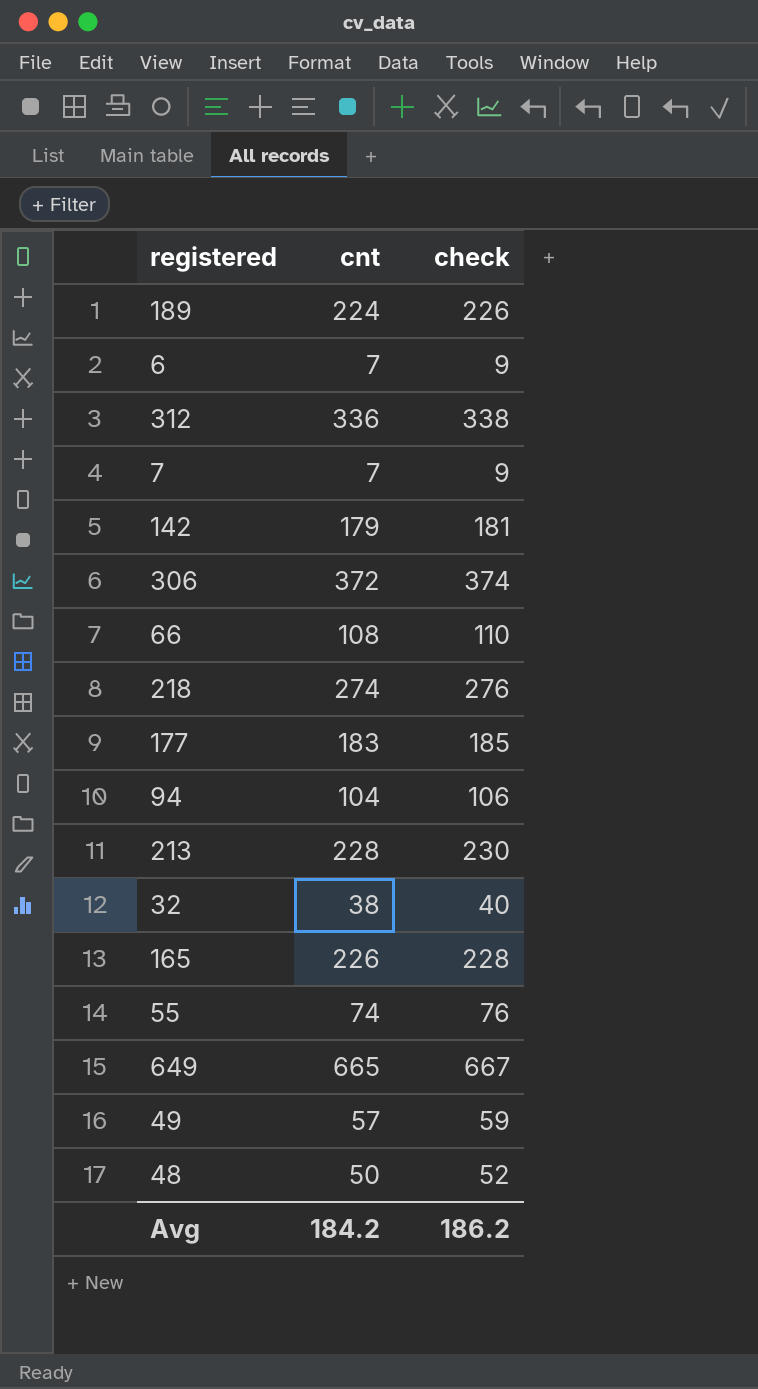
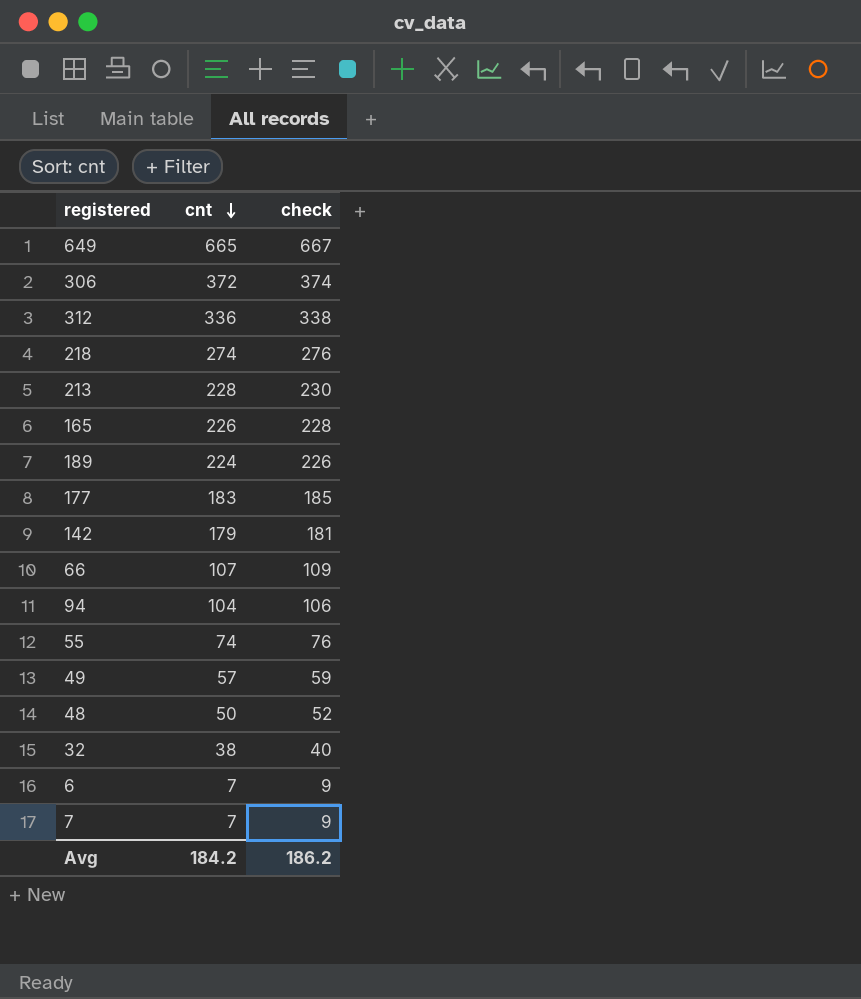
row order: none -> cnt descending
66 | cnt: 108 -> 107
66 | check: 110 -> 109

